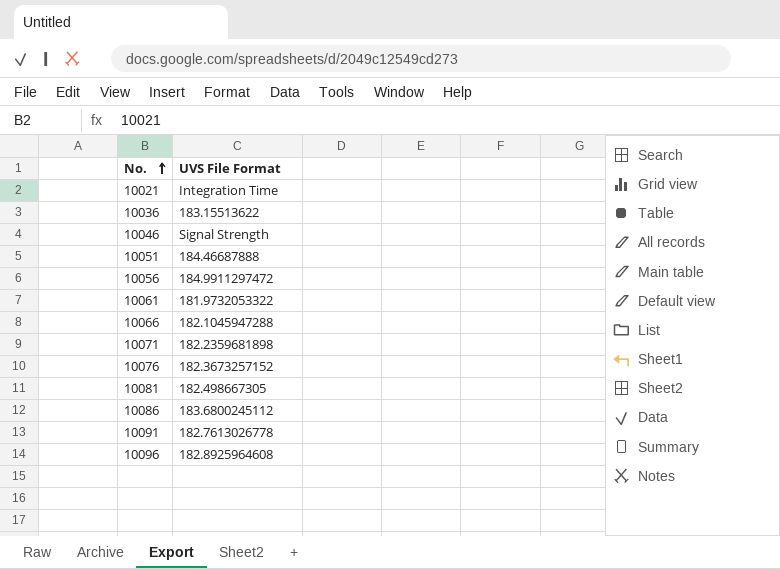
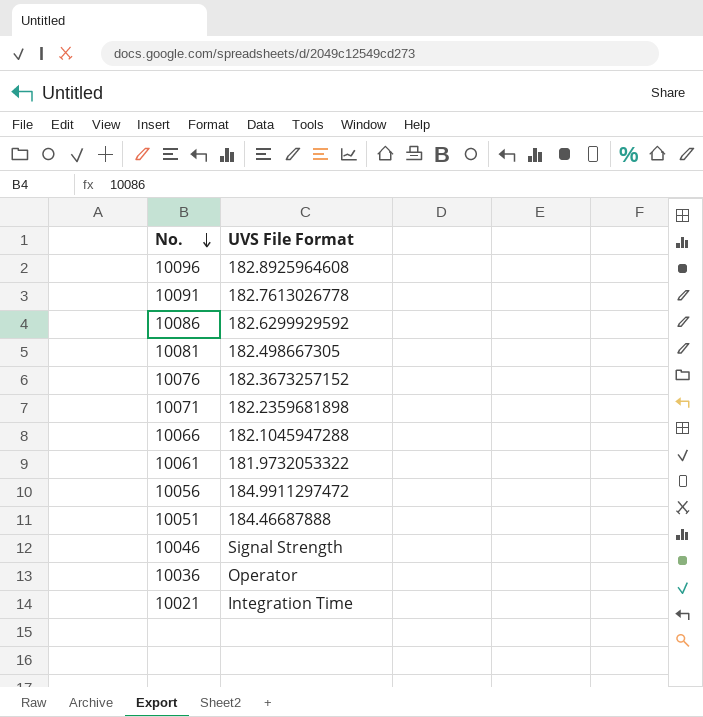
row order: No. ascending -> No. descending
10086 | UVS File Format: 183.6800245112 -> 182.6299929592
10036 | UVS File Format: 183.15513622 -> Operator

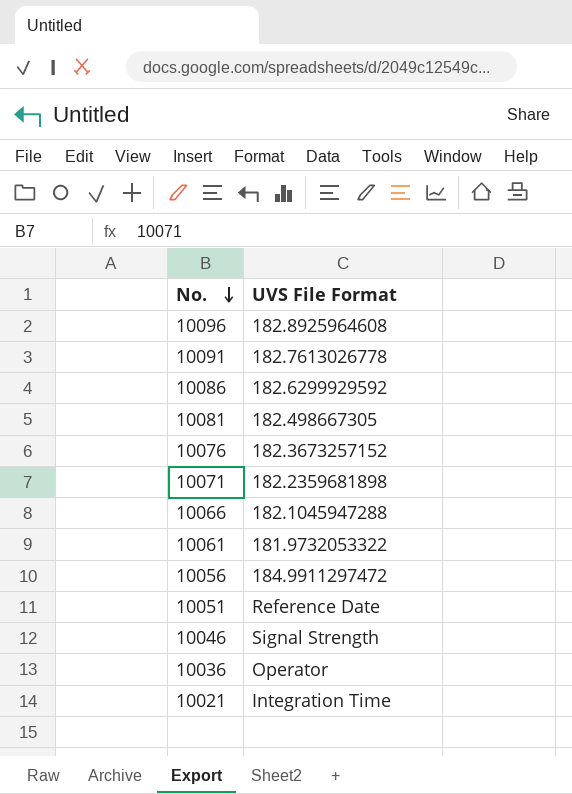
10051 | UVS File Format: 184.46687888 -> Reference Date

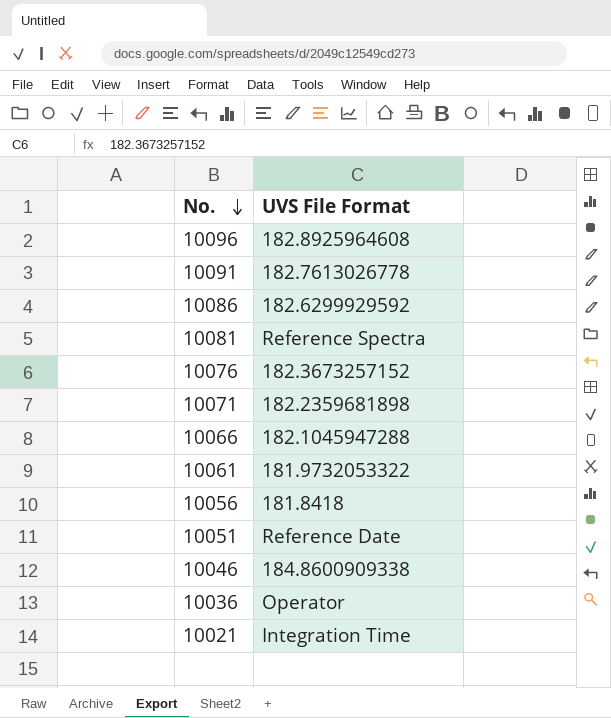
10081 | UVS File Format: 182.498667305 -> Reference Spectra
10056 | UVS File Format: 184.9911297472 -> 181.8418
10046 | UVS File Format: Signal Strength -> 184.8600909338

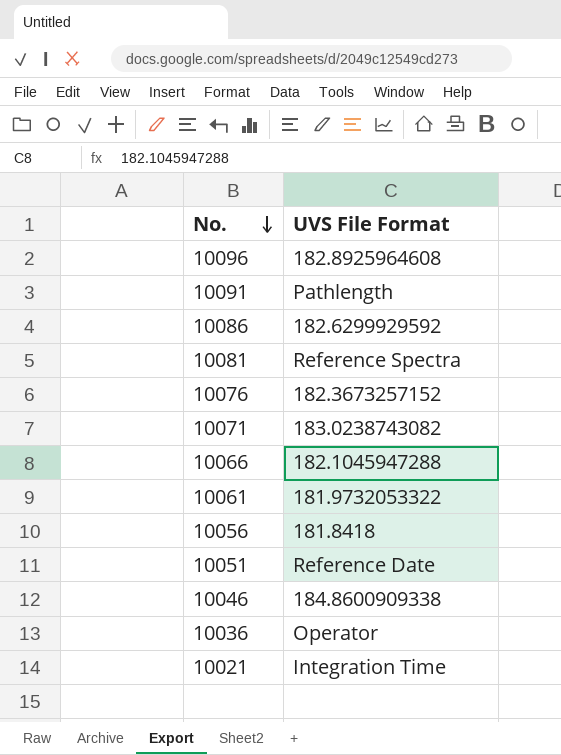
10091 | UVS File Format: 182.7613026778 -> Pathlength
10071 | UVS File Format: 182.2359681898 -> 183.0238743082

